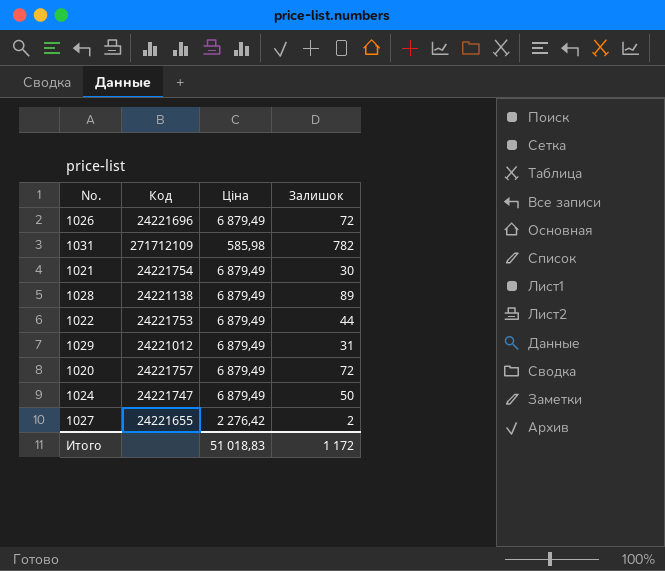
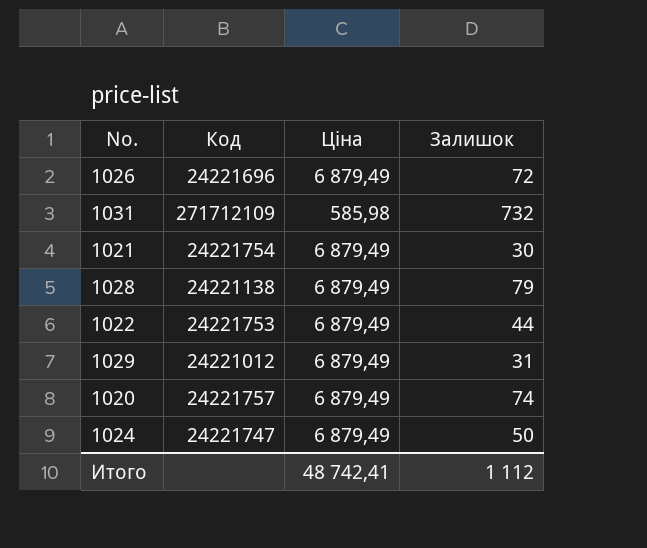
row 1027: 24221655 | 2 276,42 | 2 -> none
1031 | Залишок: 782 -> 732
1028 | Залишок: 89 -> 79
1020 | Залишок: 72 -> 74
Итого | Ціна: 51 018,83 -> 48 742,41
Итого | Залишок: 1 172 -> 1 112

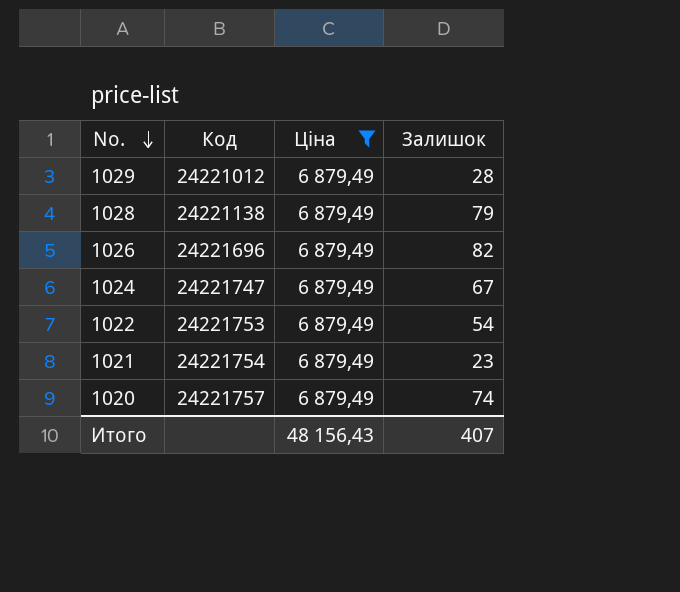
filter: none -> Ціна = 6 879,49
row order: none -> No. descending
1029 | Залишок: 31 -> 28
1026 | Залишок: 72 -> 82
1024 | Залишок: 50 -> 67
1022 | Залишок: 44 -> 54
1021 | Залишок: 30 -> 23
Итого | Ціна: 48 742,41 -> 48 156,43
Итого | Залишок: 1 112 -> 407

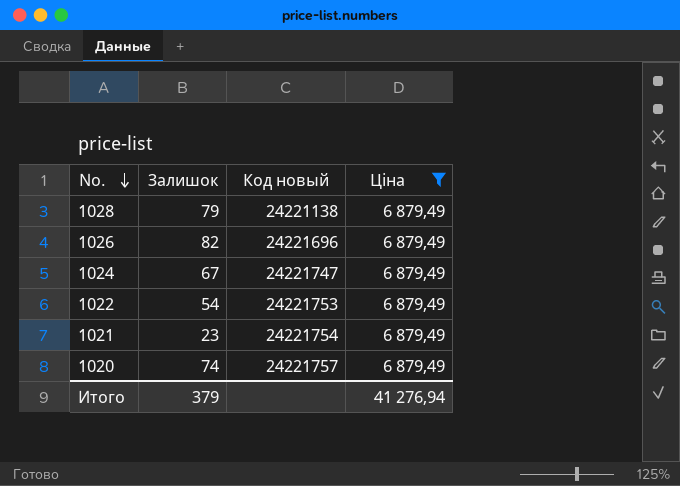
column Залишок | position: 4 -> 2
column name: Код -> Код новый
row 1029: 24221012 | 6 879,49 | 28 -> none
Итого | Залишок: 407 -> 379
Итого | Ціна: 48 156,43 -> 41 276,94

